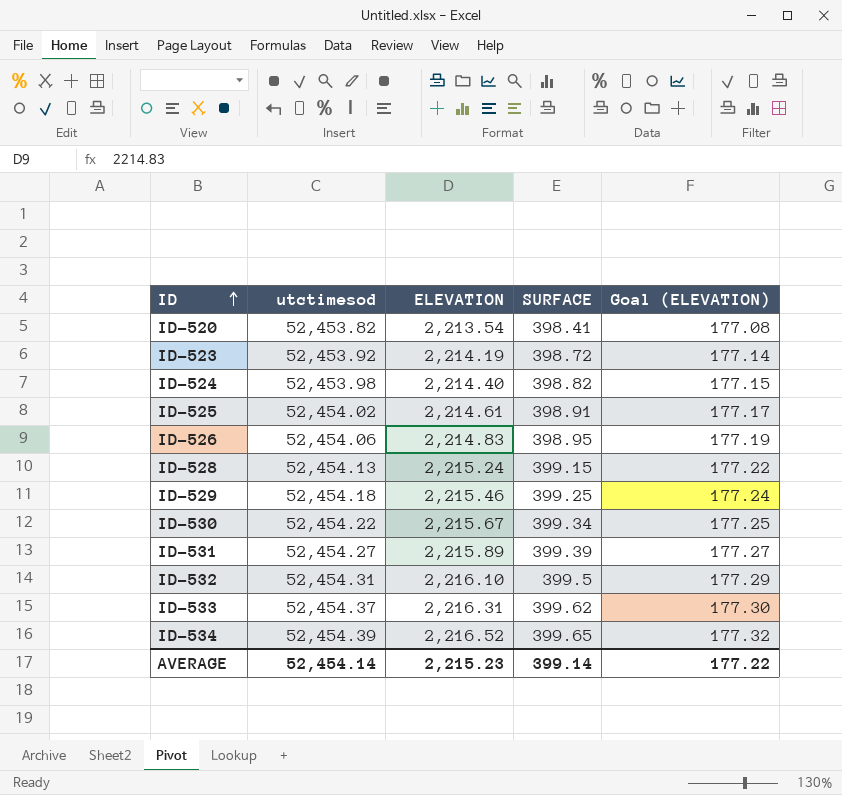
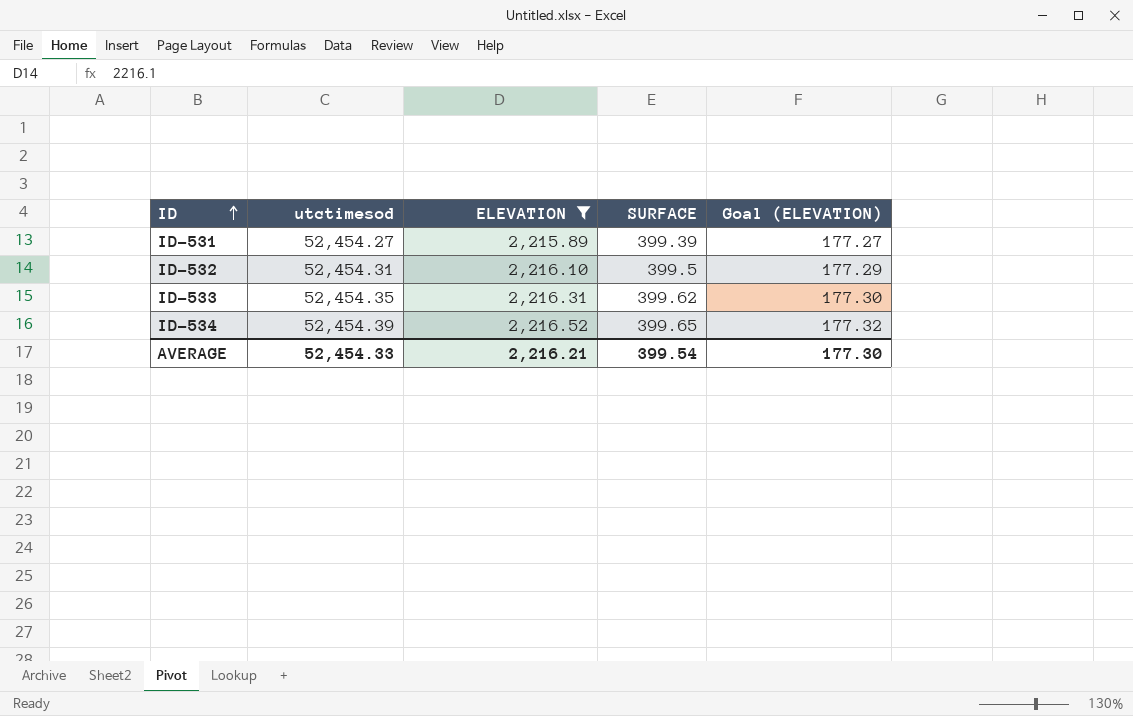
filter: none -> ELEVATION >= 2,215.89
ID-533 | utctimesod: 52,454.37 -> 52,454.35
AVERAGE | utctimesod: 52,454.14 -> 52,454.33
AVERAGE | ELEVATION: 2,215.23 -> 2,216.21
AVERAGE | SURFACE: 399.14 -> 399.54
AVERAGE | Goal (ELEVATION): 177.22 -> 177.30

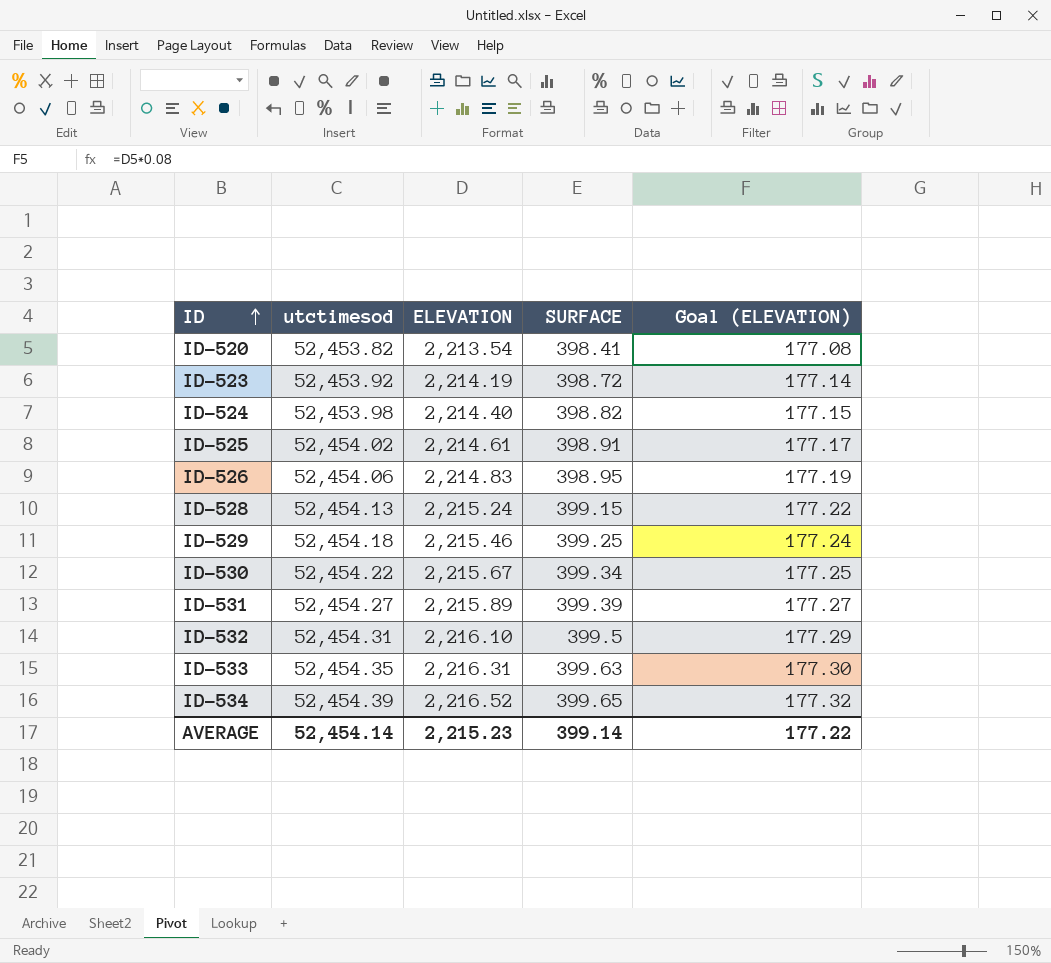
filter: ELEVATION >= 2,215.89 -> none
ID-533 | SURFACE: 399.62 -> 399.63
AVERAGE | utctimesod: 52,454.33 -> 52,454.14
AVERAGE | ELEVATION: 2,216.21 -> 2,215.23
AVERAGE | SURFACE: 399.54 -> 399.14
AVERAGE | Goal (ELEVATION): 177.30 -> 177.22

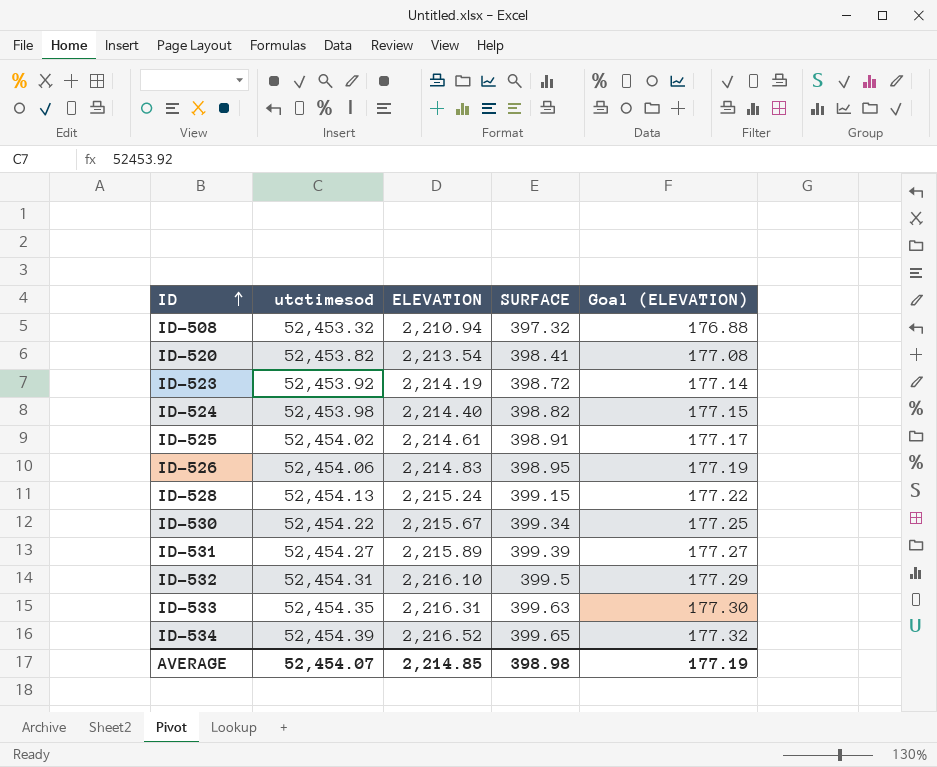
row ID-529: 52,454.18 | 2,215.46 | 399.25 | 177.24 -> none
row ID-508: none -> 52,453.32 | 2,210.94 | 397.32 | 176.88
AVERAGE | utctimesod: 52,454.14 -> 52,454.07
AVERAGE | ELEVATION: 2,215.23 -> 2,214.85
AVERAGE | SURFACE: 399.14 -> 398.98
AVERAGE | Goal (ELEVATION): 177.22 -> 177.19

